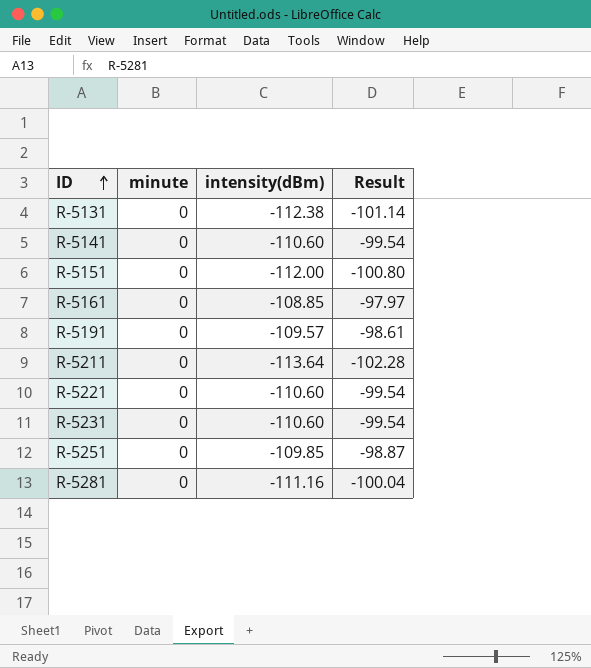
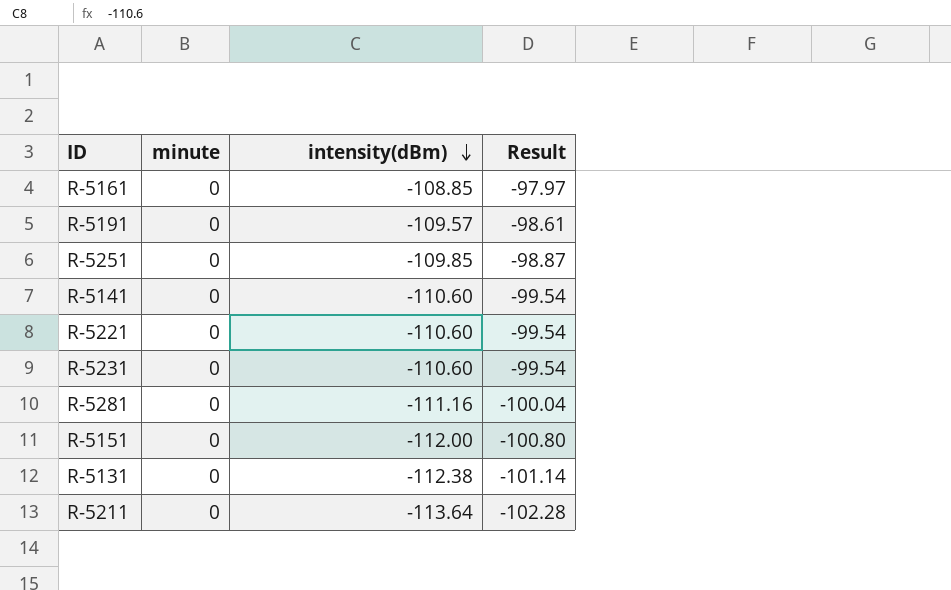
row order: ID ascending -> intensity(dBm) descending

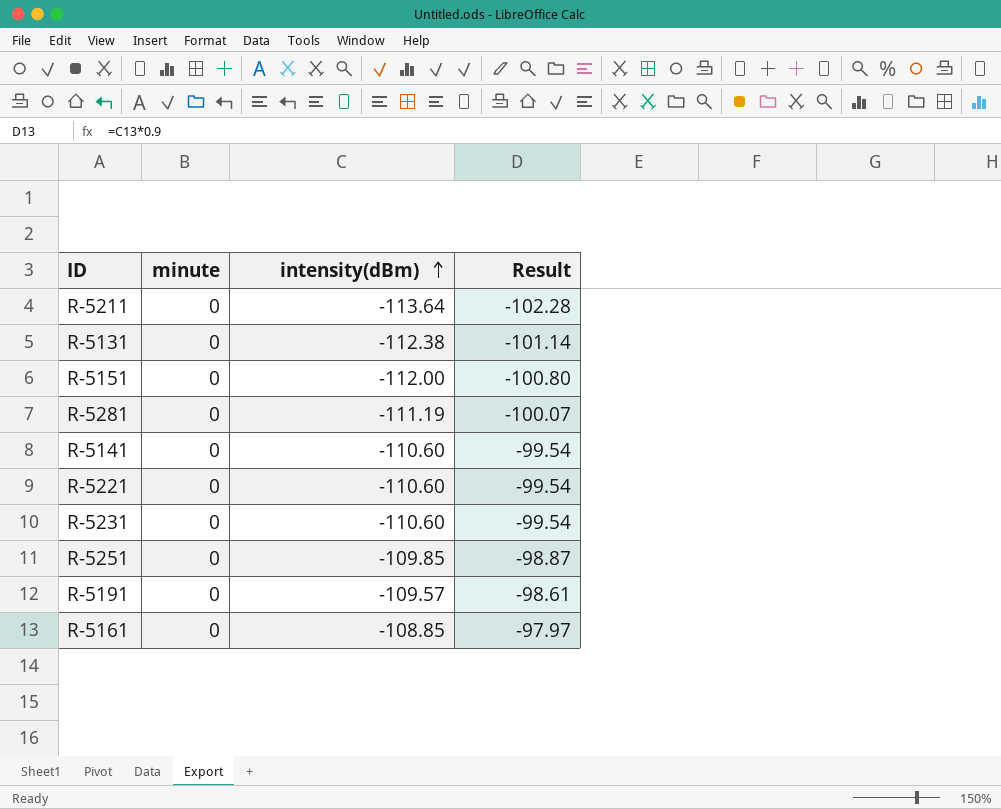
row order: intensity(dBm) descending -> intensity(dBm) ascending
R-5281 | intensity(dBm): -111.16 -> -111.19
R-5281 | Result: -100.04 -> -100.07

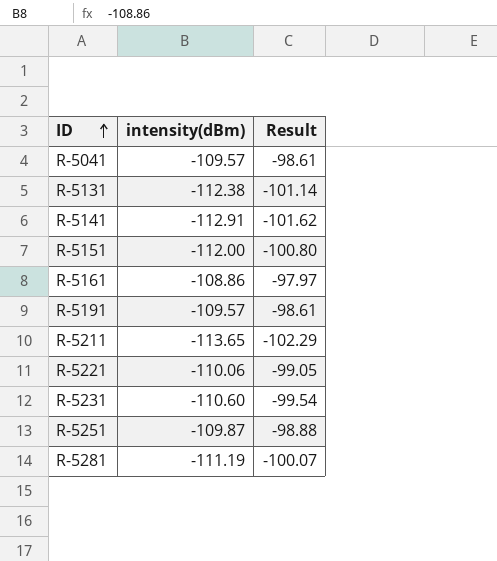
row order: intensity(dBm) ascending -> ID ascending
column minute | position: 2 -> none
row R-5041: none -> -109.57 | -98.61
R-5141 | intensity(dBm): -110.60 -> -112.91
R-5141 | Result: -99.54 -> -101.62
R-5161 | intensity(dBm): -108.85 -> -108.86
R-5211 | intensity(dBm): -113.64 -> -113.65
R-5211 | Result: -102.28 -> -102.29
R-5221 | intensity(dBm): -110.60 -> -110.06
R-5221 | Result: -99.54 -> -99.05
R-5251 | intensity(dBm): -109.85 -> -109.87
R-5251 | Result: -98.87 -> -98.88

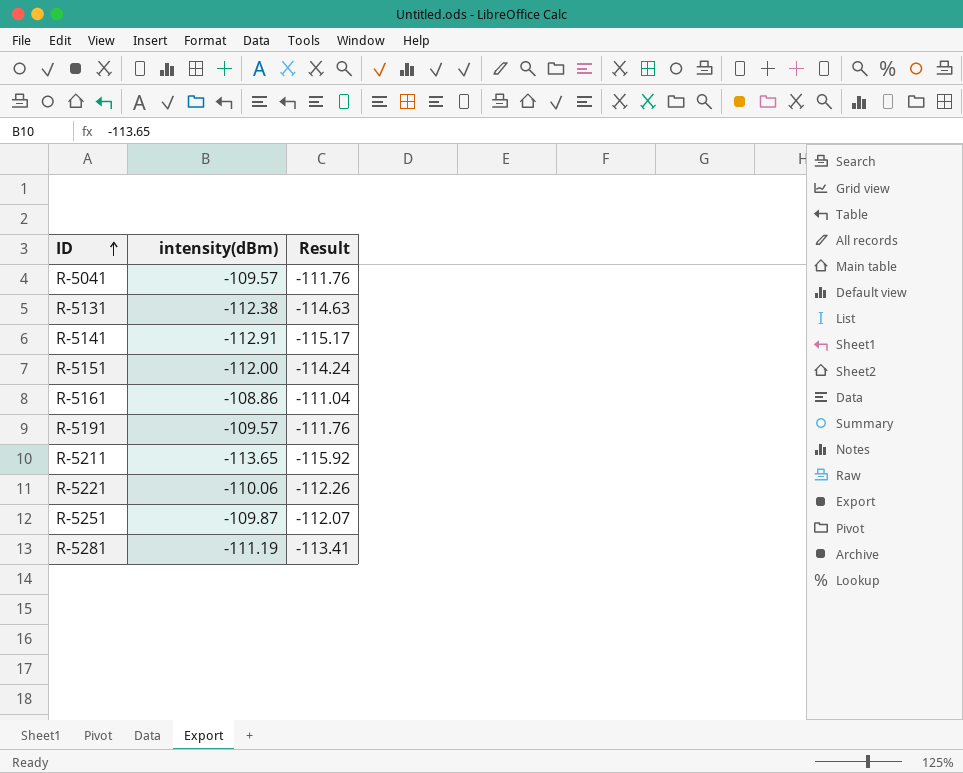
column Result | formula: [intensity(dBm)] * 0.9 -> [intensity(dBm)] * 1.02
row R-5231: -110.60 | -99.54 -> none

